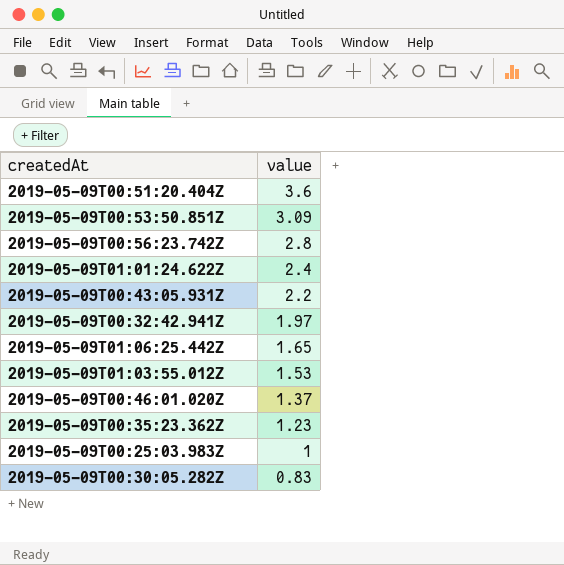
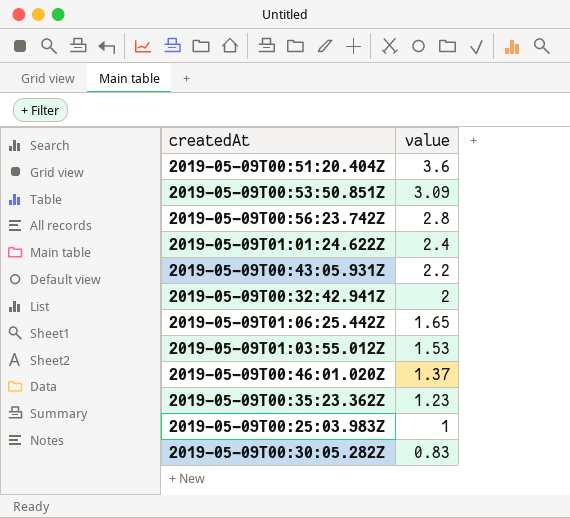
2019-05-09T00:32:42.941Z | value: 1.97 -> 2

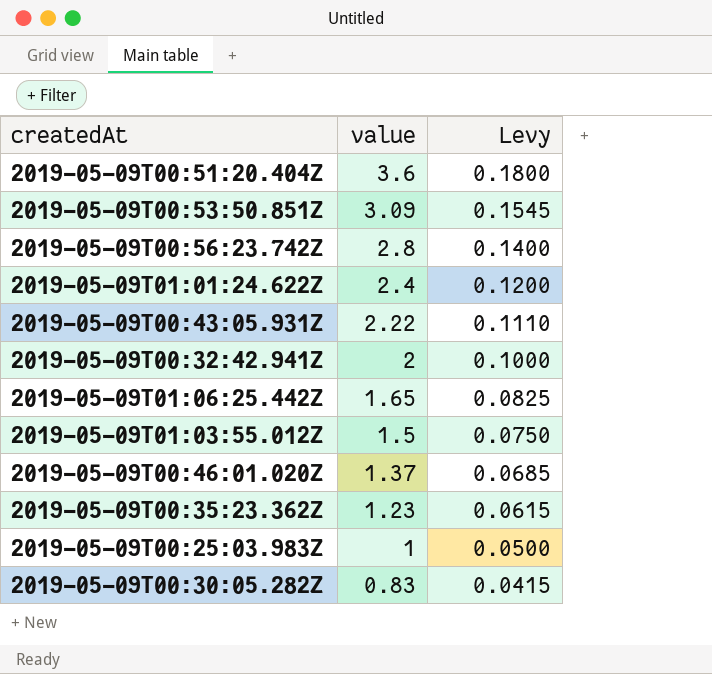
column Levy | formula: none -> [value] * 0.05
2019-05-09T00:43:05.931Z | value: 2.2 -> 2.22
2019-05-09T01:03:55.012Z | value: 1.53 -> 1.5

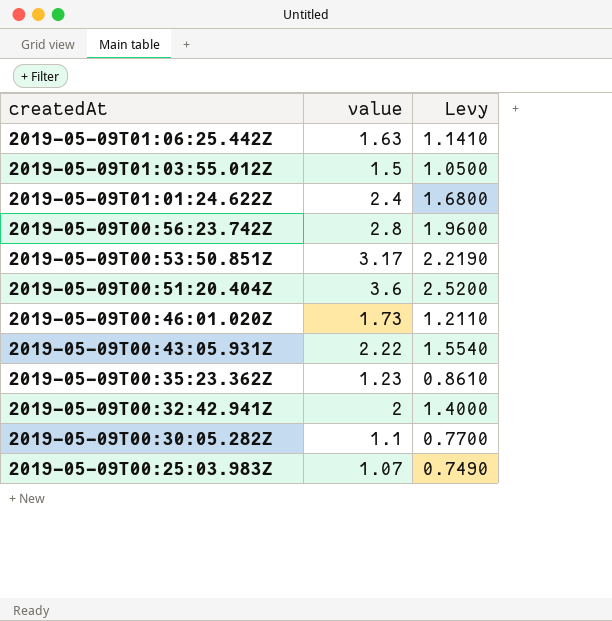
row order: value descending -> createdAt descending
column Levy | formula: [value] * 0.05 -> [value] * 0.7
2019-05-09T01:06:25.442Z | value: 1.65 -> 1.63
2019-05-09T00:53:50.851Z | value: 3.09 -> 3.17
2019-05-09T00:46:01.020Z | value: 1.37 -> 1.73
2019-05-09T00:30:05.282Z | value: 0.83 -> 1.1
2019-05-09T00:25:03.983Z | value: 1 -> 1.07

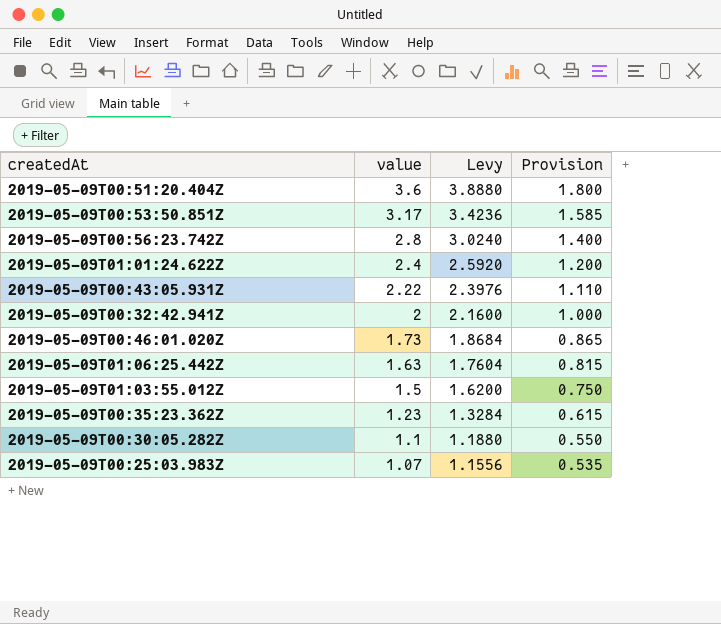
row order: createdAt descending -> value descending
column Levy | formula: [value] * 0.7 -> [value] * 1.08
column Provision | formula: none -> [value] * 0.5

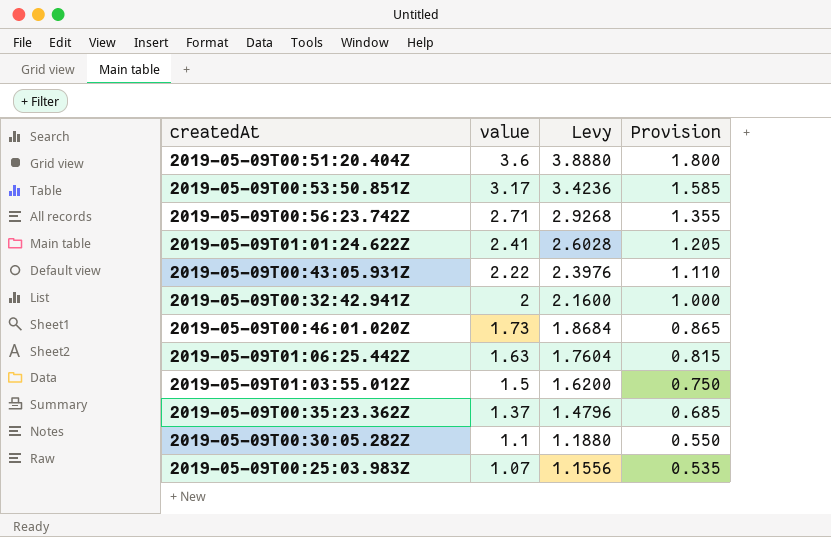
2019-05-09T00:56:23.742Z | value: 2.8 -> 2.71
2019-05-09T00:56:23.742Z | Levy: 3.0240 -> 2.9268
2019-05-09T00:56:23.742Z | Provision: 1.400 -> 1.355
2019-05-09T01:01:24.622Z | value: 2.4 -> 2.41
2019-05-09T01:01:24.622Z | Levy: 2.5920 -> 2.6028
2019-05-09T01:01:24.622Z | Provision: 1.200 -> 1.205
2019-05-09T00:35:23.362Z | value: 1.23 -> 1.37
2019-05-09T00:35:23.362Z | Levy: 1.3284 -> 1.4796
2019-05-09T00:35:23.362Z | Provision: 0.615 -> 0.685

